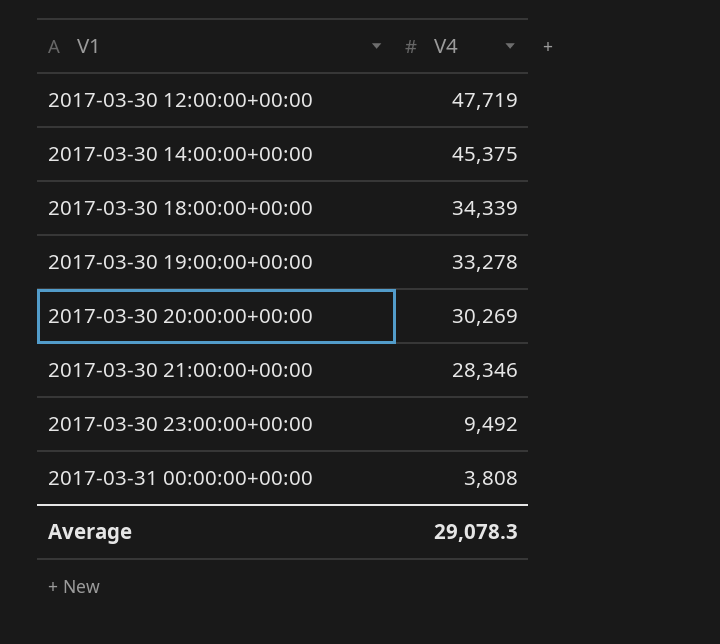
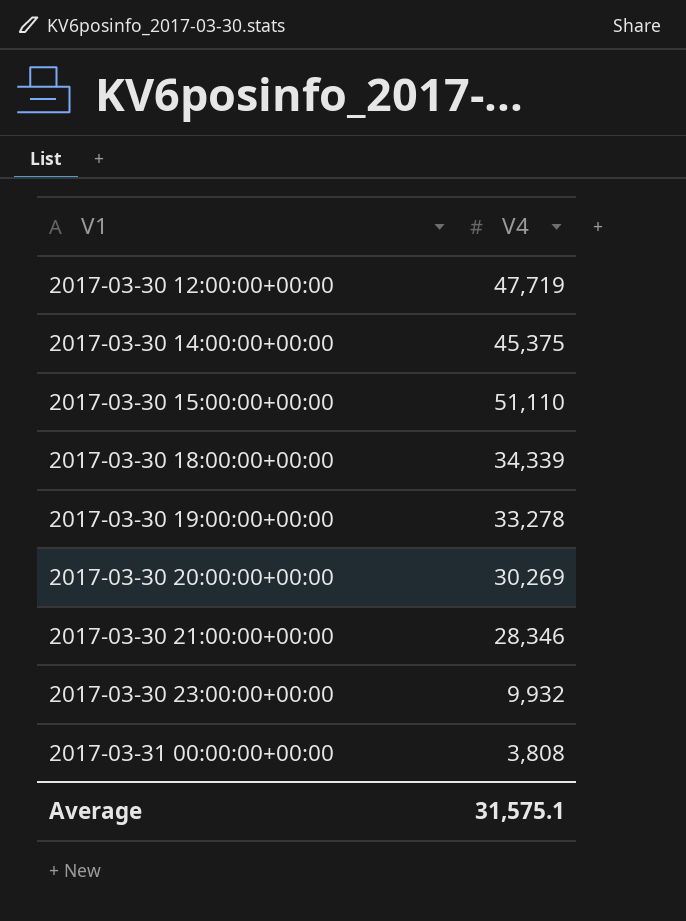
row 2017-03-30 15:00:00+00:00: none -> 51,110
2017-03-30 23:00:00+00:00 | V4: 9,492 -> 9,932
Average | V4: 29,078.3 -> 31,575.1

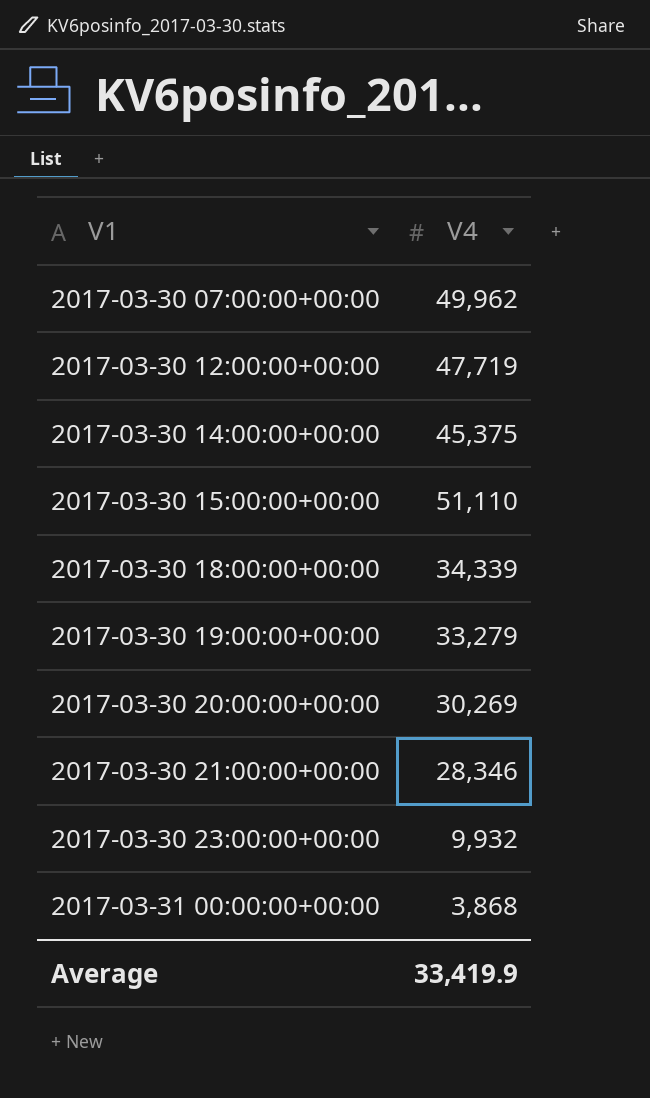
row 2017-03-30 07:00:00+00:00: none -> 49,962
2017-03-30 19:00:00+00:00 | V4: 33,278 -> 33,279
2017-03-31 00:00:00+00:00 | V4: 3,808 -> 3,868
Average | V4: 31,575.1 -> 33,419.9

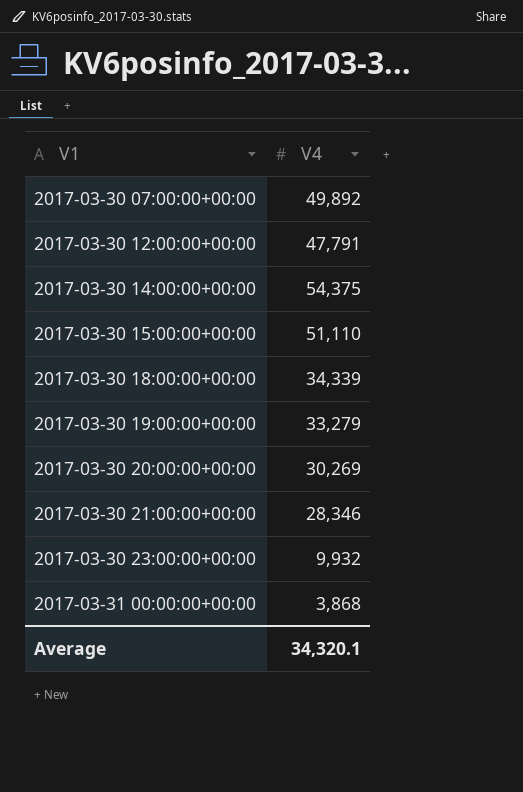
2017-03-30 07:00:00+00:00 | V4: 49,962 -> 49,892
2017-03-30 12:00:00+00:00 | V4: 47,719 -> 47,791
2017-03-30 14:00:00+00:00 | V4: 45,375 -> 54,375
Average | V4: 33,419.9 -> 34,320.1

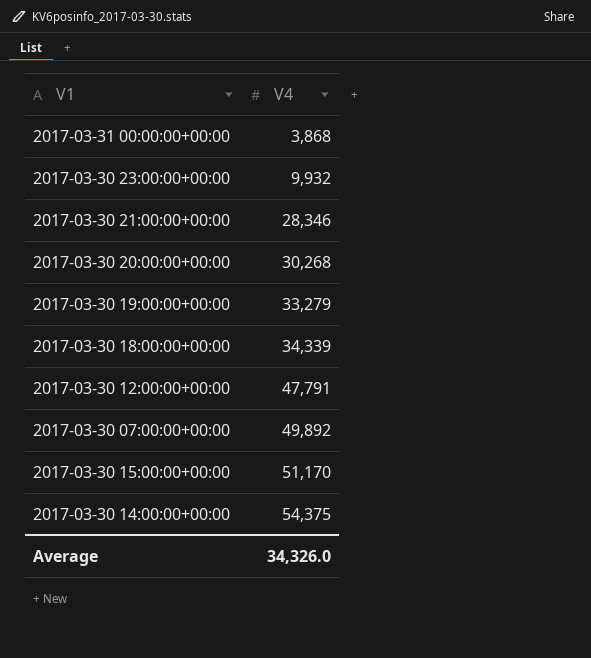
row order: V1 ascending -> V4 ascending
2017-03-30 20:00:00+00:00 | V4: 30,269 -> 30,268
2017-03-30 15:00:00+00:00 | V4: 51,110 -> 51,170
Average | V4: 34,320.1 -> 34,326.0

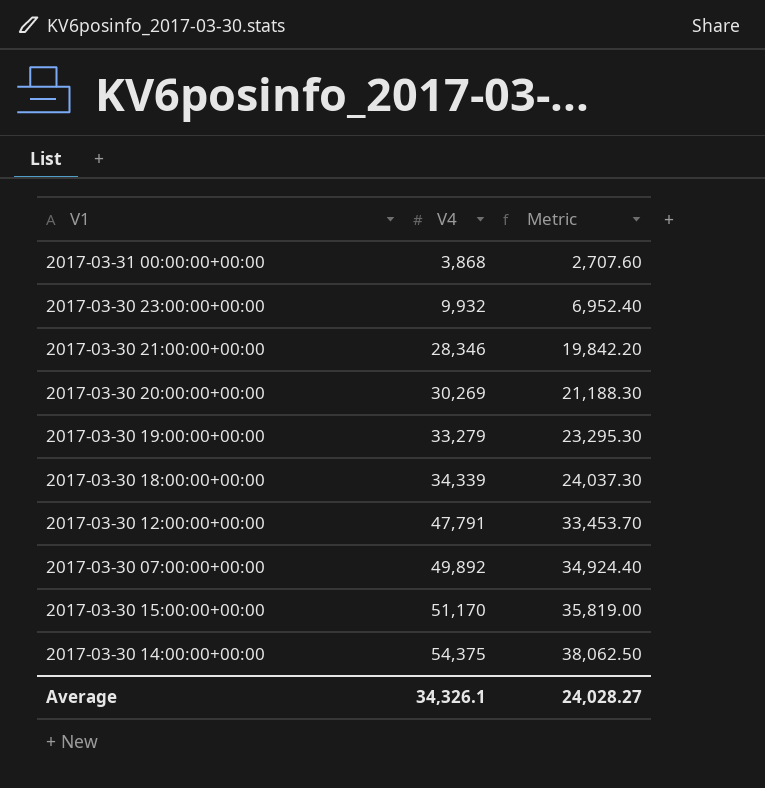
column Metric | formula: none -> [V4] * 0.7
2017-03-30 20:00:00+00:00 | V4: 30,268 -> 30,269
Average | V4: 34,326.0 -> 34,326.1

